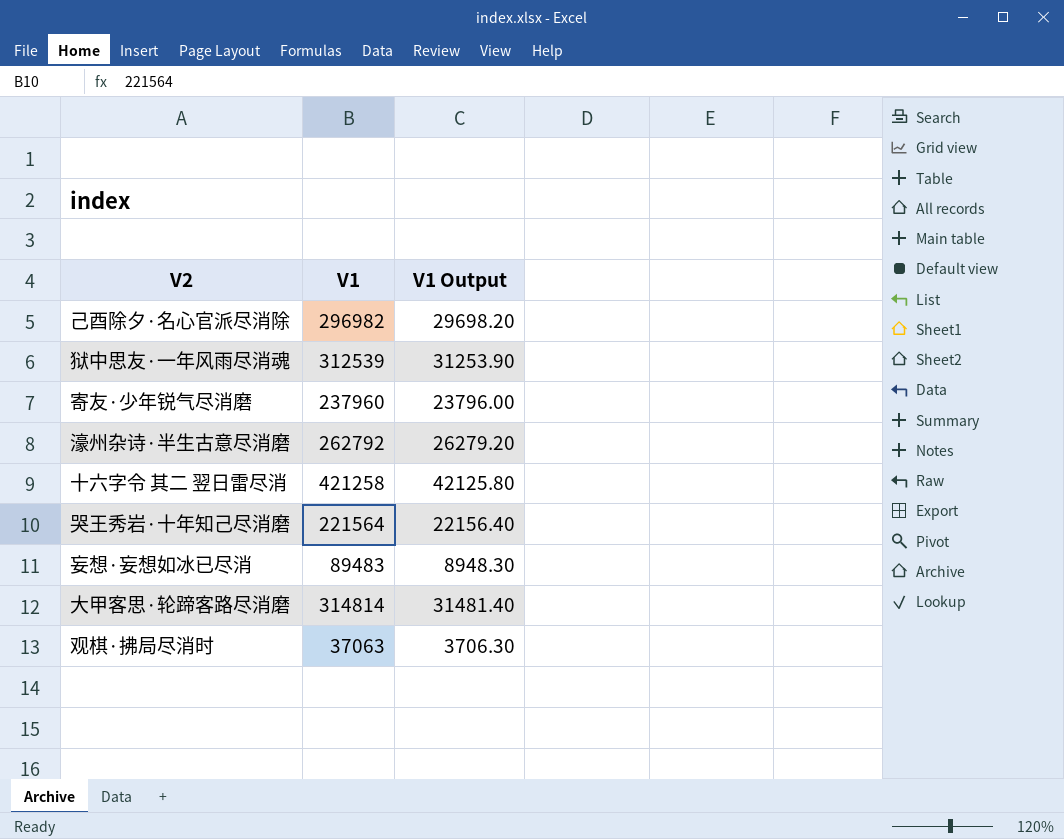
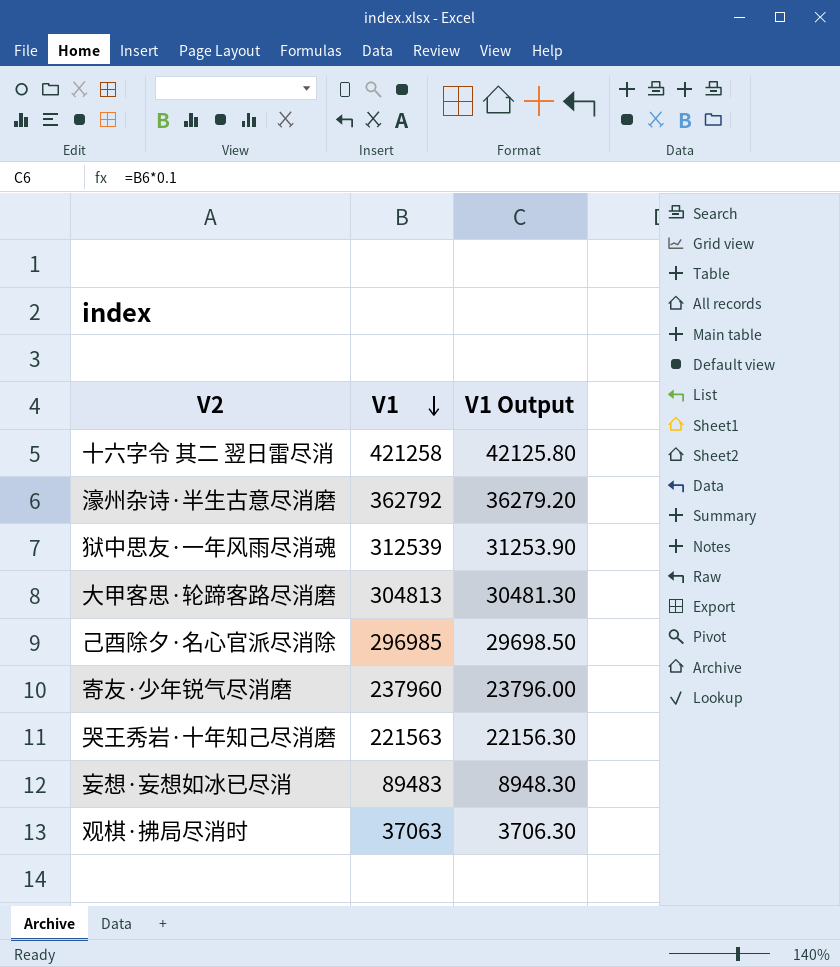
row order: none -> V1 descending
濠州杂诗·半生古意尽消磨 | V1: 262792 -> 362792
濠州杂诗·半生古意尽消磨 | V1 Output: 26279.20 -> 36279.20
大甲客思·轮蹄客路尽消磨 | V1: 314814 -> 304813
大甲客思·轮蹄客路尽消磨 | V1 Output: 31481.40 -> 30481.30
己酉除夕·名心官派尽消除 | V1: 296982 -> 296985
己酉除夕·名心官派尽消除 | V1 Output: 29698.20 -> 29698.50
哭王秀岩·十年知己尽消磨 | V1: 221564 -> 221563
哭王秀岩·十年知己尽消磨 | V1 Output: 22156.40 -> 22156.30

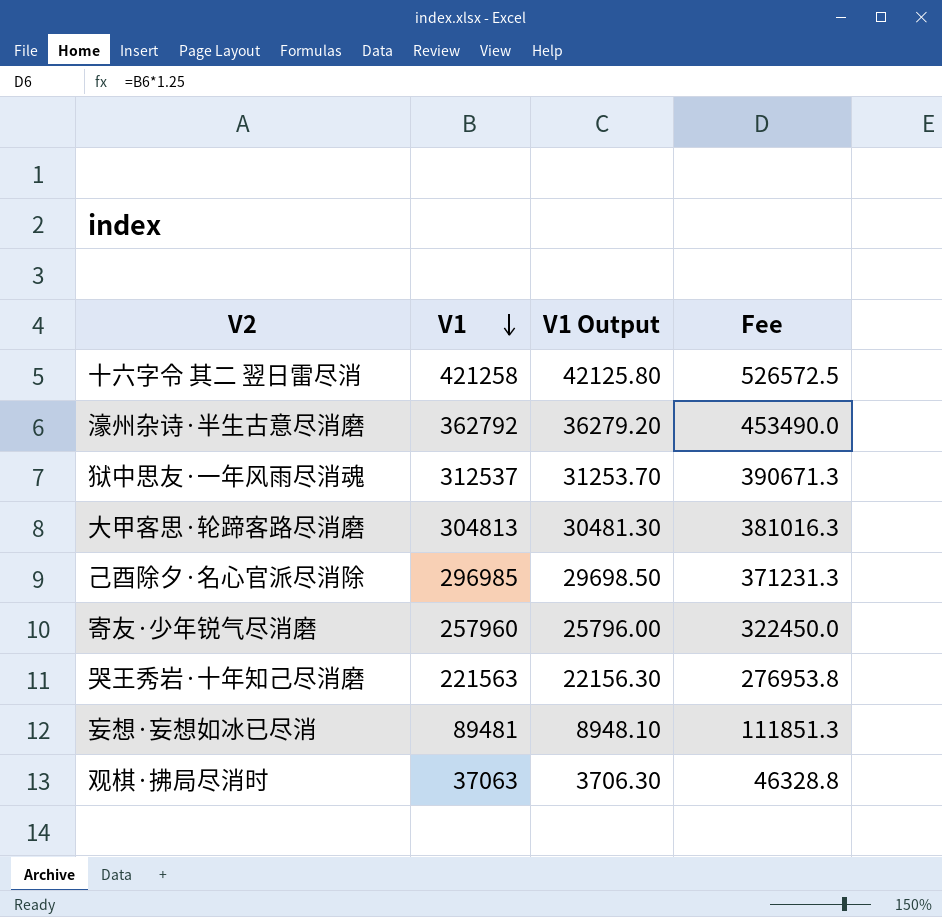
column Fee | formula: none -> [V1] * 1.25
狱中思友·一年风雨尽消魂 | V1: 312539 -> 312537
狱中思友·一年风雨尽消魂 | V1 Output: 31253.90 -> 31253.70
寄友·少年锐气尽消磨 | V1: 237960 -> 257960
寄友·少年锐气尽消磨 | V1 Output: 23796.00 -> 25796.00
妄想·妄想如冰已尽消 | V1: 89483 -> 89481
妄想·妄想如冰已尽消 | V1 Output: 8948.30 -> 8948.10

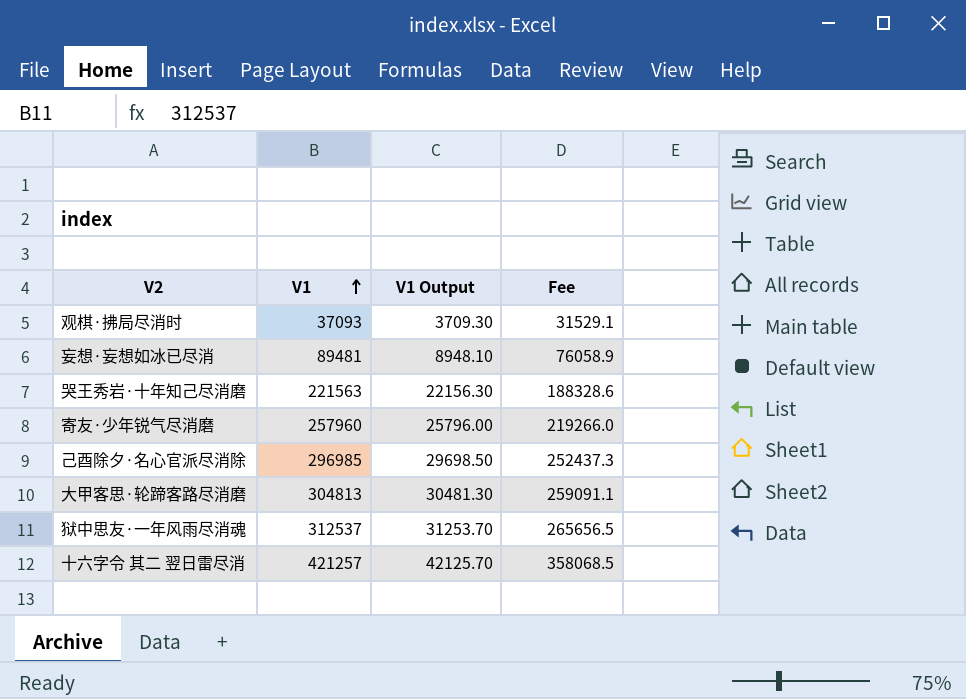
row order: V1 descending -> V1 ascending
column Fee | formula: [V1] * 1.25 -> [V1] * 0.85
row 濠州杂诗·半生古意尽消磨: 362792 | 36279.20 | 453490.0 -> none
观棋·拂局尽消时 | V1: 37063 -> 37093
观棋·拂局尽消时 | V1 Output: 3706.30 -> 3709.30
十六字令 其二 翌日雷尽消 | V1: 421258 -> 421257
十六字令 其二 翌日雷尽消 | V1 Output: 42125.80 -> 42125.70

